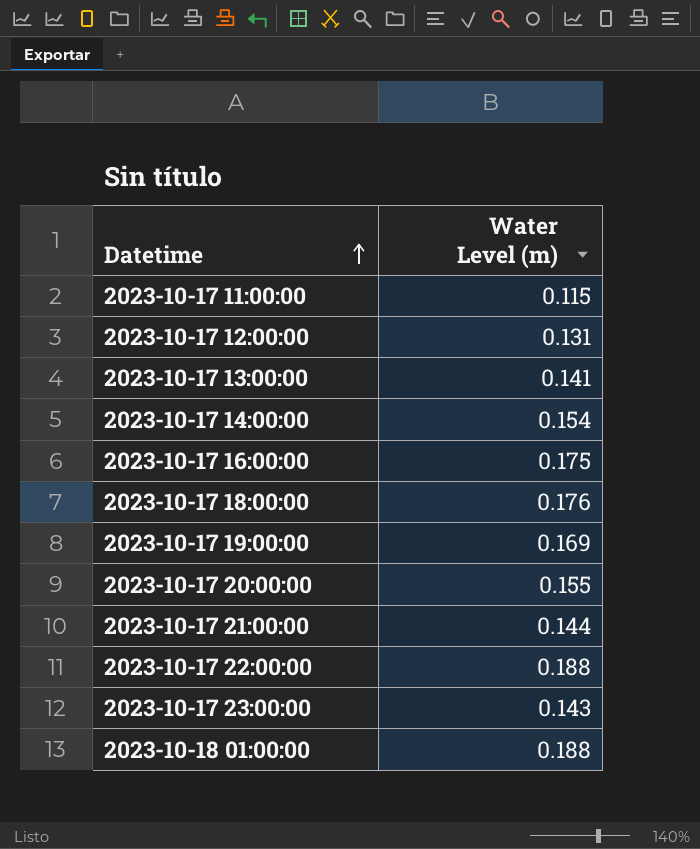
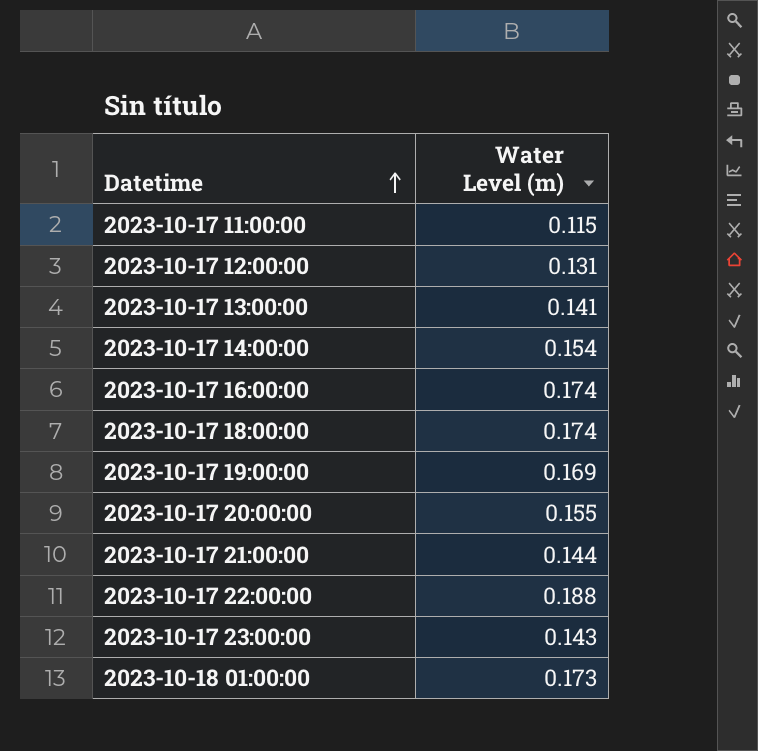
2023-10-17 16:00:00 | Water Level (m): 0.175 -> 0.174
2023-10-17 18:00:00 | Water Level (m): 0.176 -> 0.174
2023-10-18 01:00:00 | Water Level (m): 0.188 -> 0.173

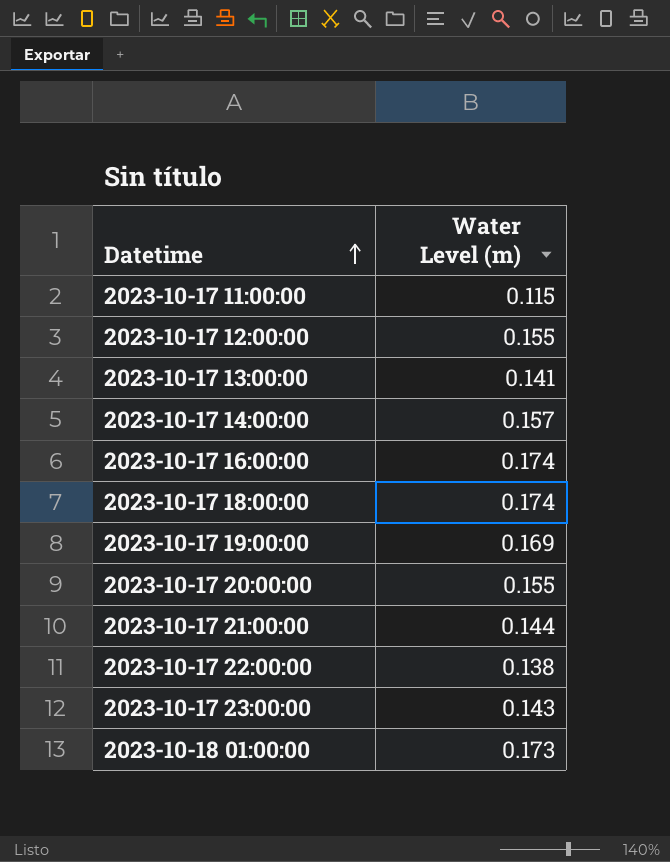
2023-10-17 12:00:00 | Water Level (m): 0.131 -> 0.155
2023-10-17 14:00:00 | Water Level (m): 0.154 -> 0.157
2023-10-17 22:00:00 | Water Level (m): 0.188 -> 0.138

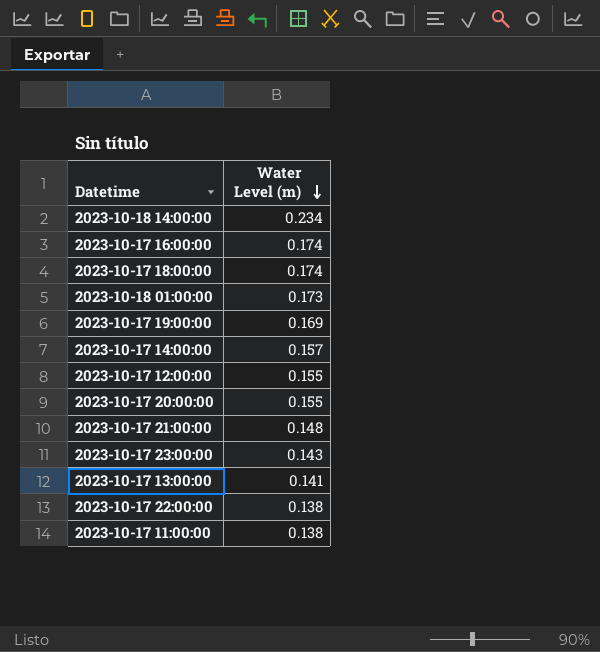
row order: Datetime ascending -> Water Level (m) descending
row 2023-10-18 14:00:00: none -> 0.234
2023-10-17 21:00:00 | Water Level (m): 0.144 -> 0.148
2023-10-17 11:00:00 | Water Level (m): 0.115 -> 0.138

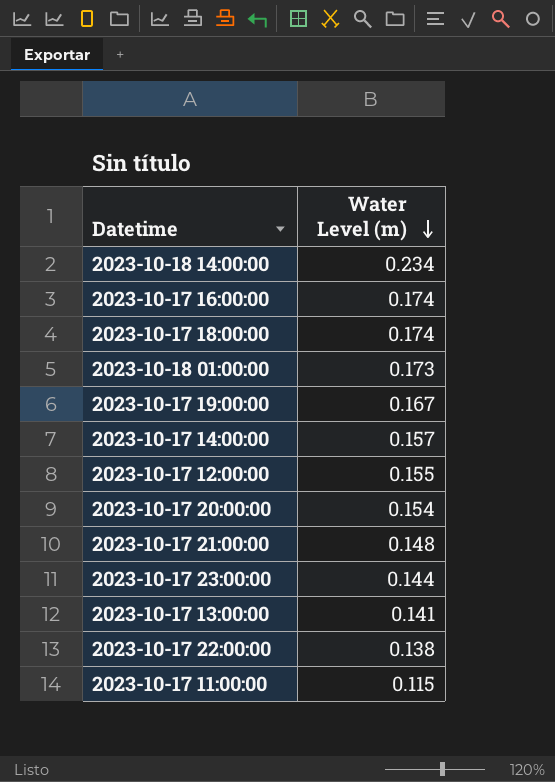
2023-10-17 19:00:00 | Water Level (m): 0.169 -> 0.167
2023-10-17 20:00:00 | Water Level (m): 0.155 -> 0.154
2023-10-17 23:00:00 | Water Level (m): 0.143 -> 0.144
2023-10-17 11:00:00 | Water Level (m): 0.138 -> 0.115

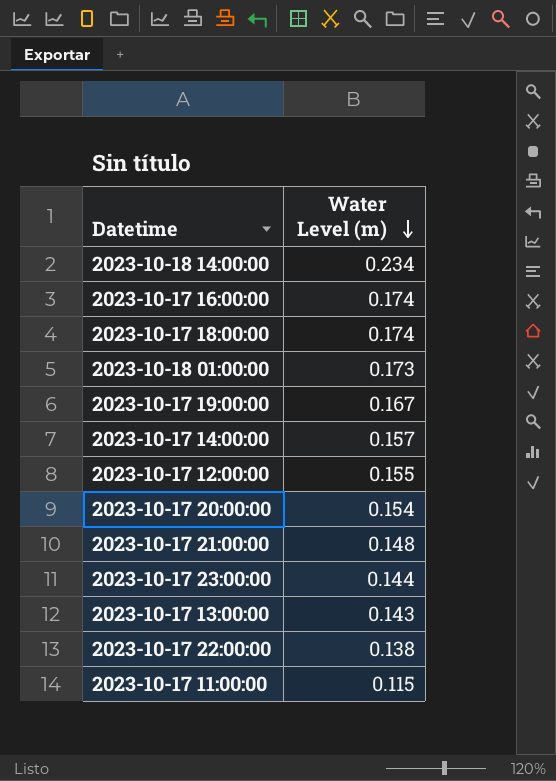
2023-10-17 13:00:00 | Water Level (m): 0.141 -> 0.143

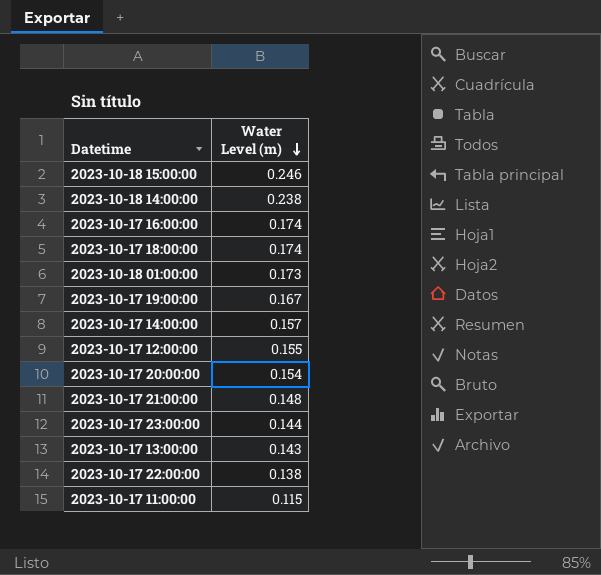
row 2023-10-18 15:00:00: none -> 0.246
2023-10-18 14:00:00 | Water Level (m): 0.234 -> 0.238

